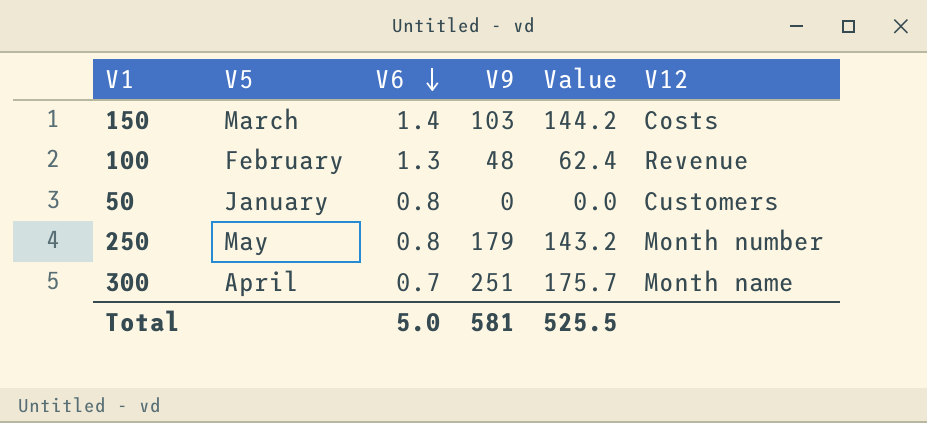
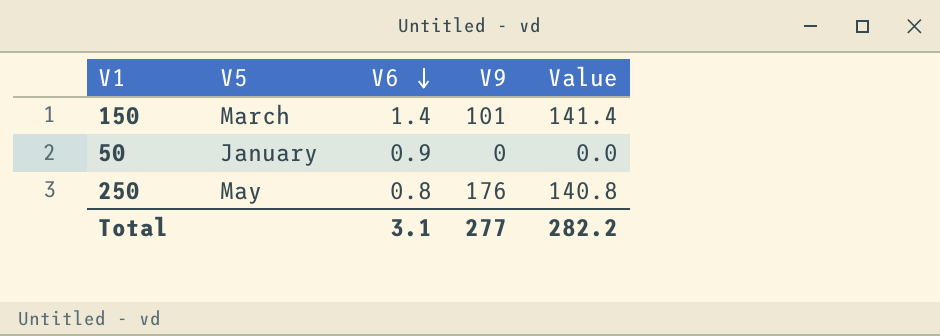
column V12 | position: 6 -> none
row 100: February | 1.3 | 48 | 62.4 | Revenue -> none
row 300: April | 0.7 | 251 | 175.7 | Month name -> none
150 | V9: 103 -> 101
150 | Value: 144.2 -> 141.4
50 | V6: 0.8 -> 0.9
250 | V9: 179 -> 176
250 | Value: 143.2 -> 140.8
Total | V6: 5.0 -> 3.1
Total | V9: 581 -> 277
Total | Value: 525.5 -> 282.2

